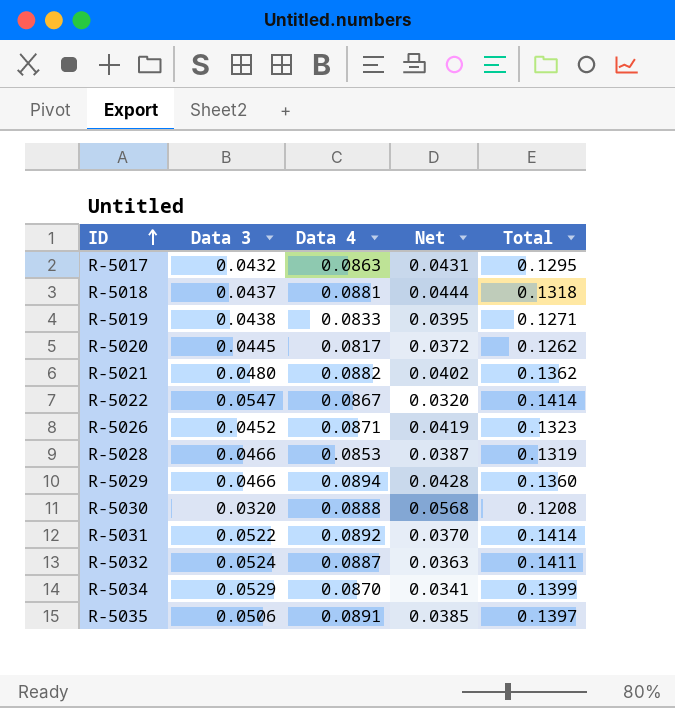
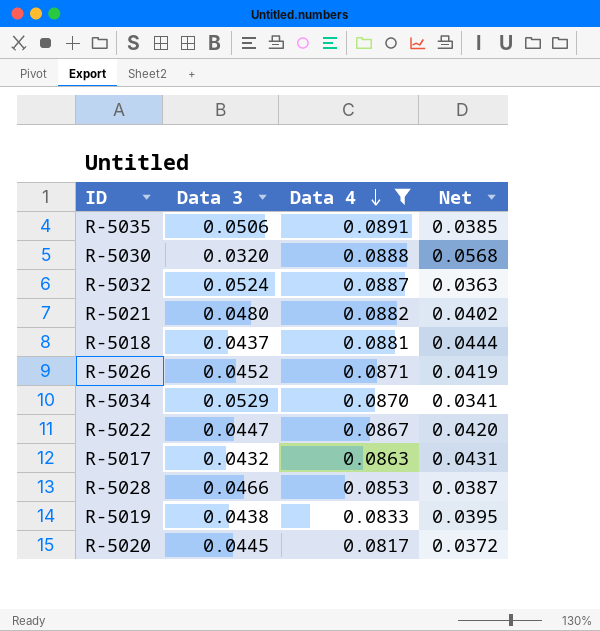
filter: none -> Data 4 <= 0.0891
row order: ID ascending -> Data 4 descending
column Total | formula: [Data 3] + [Data 4] -> none
R-5022 | Data 3: 0.0547 -> 0.0447
R-5022 | Net: 0.0320 -> 0.0420

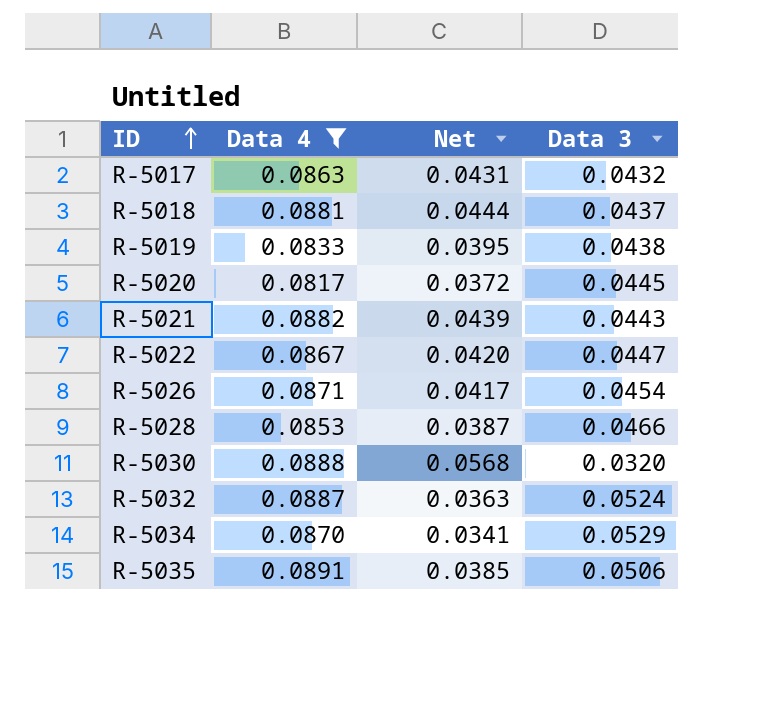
row order: Data 4 descending -> ID ascending
column Data 3 | position: 2 -> 4
R-5021 | Net: 0.0402 -> 0.0439
R-5021 | Data 3: 0.0480 -> 0.0443
R-5026 | Net: 0.0419 -> 0.0417
R-5026 | Data 3: 0.0452 -> 0.0454

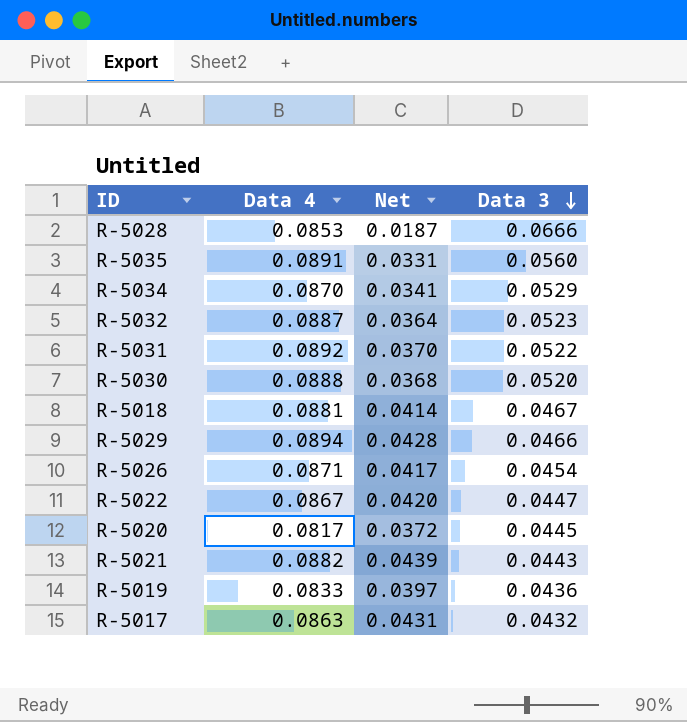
filter: Data 4 <= 0.0891 -> none
row order: ID ascending -> Data 3 descending
R-5028 | Net: 0.0387 -> 0.0187
R-5028 | Data 3: 0.0466 -> 0.0666
R-5035 | Net: 0.0385 -> 0.0331
R-5035 | Data 3: 0.0506 -> 0.0560
R-5032 | Net: 0.0363 -> 0.0364
R-5032 | Data 3: 0.0524 -> 0.0523
R-5030 | Net: 0.0568 -> 0.0368
R-5030 | Data 3: 0.0320 -> 0.0520
R-5018 | Net: 0.0444 -> 0.0414
R-5018 | Data 3: 0.0437 -> 0.0467
R-5019 | Net: 0.0395 -> 0.0397
R-5019 | Data 3: 0.0438 -> 0.0436

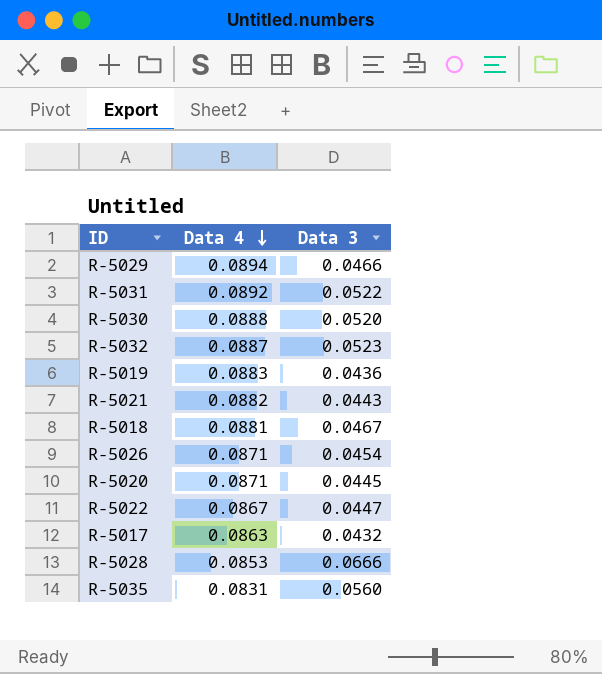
row order: Data 3 descending -> Data 4 descending
column Net | formula: [Data 4] - [Data 3] -> none
row R-5034: 0.0870 | 0.0341 | 0.0529 -> none
R-5019 | Data 4: 0.0833 -> 0.0883
R-5020 | Data 4: 0.0817 -> 0.0871
R-5035 | Data 4: 0.0891 -> 0.0831

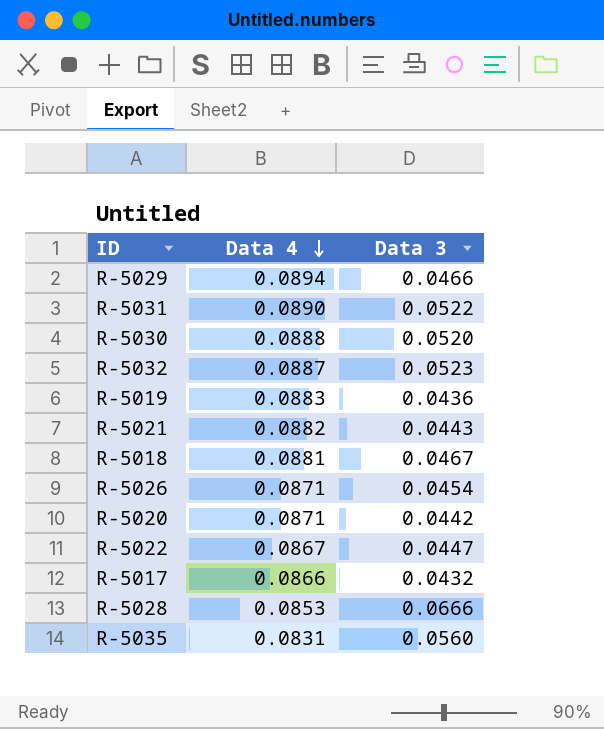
R-5031 | Data 4: 0.0892 -> 0.0890
R-5020 | Data 3: 0.0445 -> 0.0442
R-5017 | Data 4: 0.0863 -> 0.0866

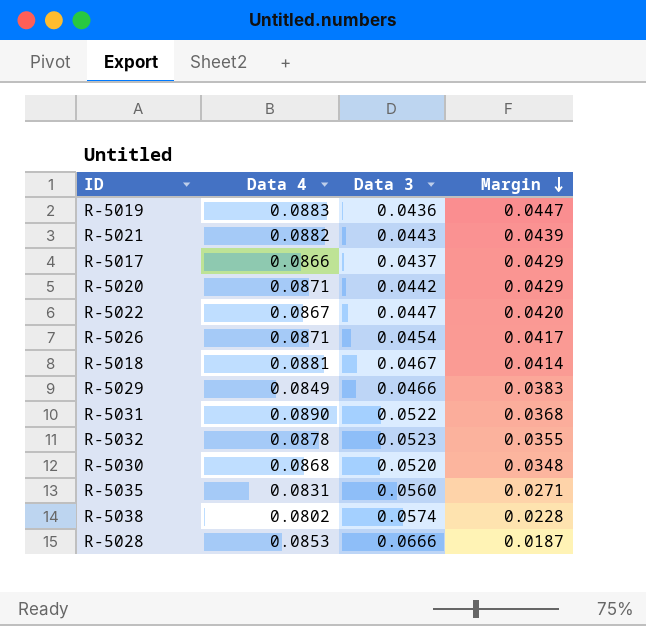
row order: Data 4 descending -> Margin descending
column Margin | formula: none -> [Data 4] - [Data 3]
R-5017 | Data 3: 0.0432 -> 0.0437
R-5029 | Data 4: 0.0894 -> 0.0849
R-5032 | Data 4: 0.0887 -> 0.0878
R-5030 | Data 4: 0.0888 -> 0.0868
row R-5038: none -> 0.0802 | 0.0574 | 0.0228

